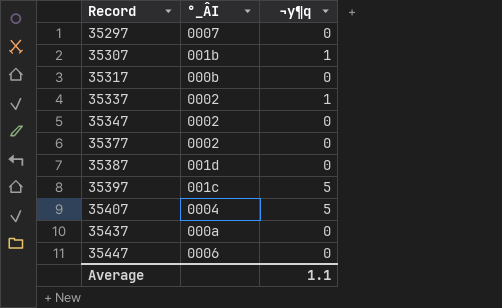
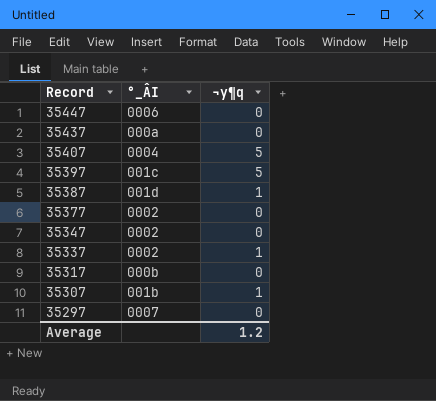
row order: Record ascending -> Record descending
35387 | ¬y¶q: 0 -> 1
Average | ¬y¶q: 1.1 -> 1.2

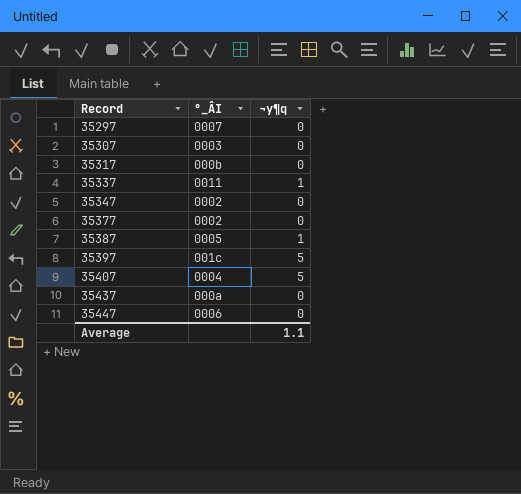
row order: Record descending -> Record ascending
35307 | °_ÂI: 001b -> 0003
35307 | ¬y¶q: 1 -> 0
35337 | °_ÂI: 0002 -> 0011
35387 | °_ÂI: 001d -> 0005
Average | ¬y¶q: 1.2 -> 1.1

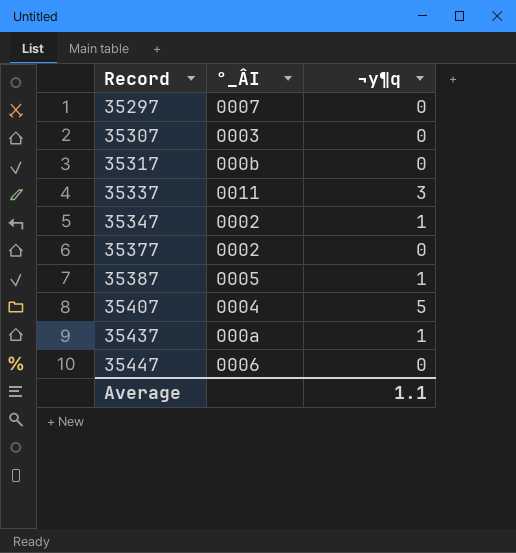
row 35397: 001c | 5 -> none
35337 | ¬y¶q: 1 -> 3
35347 | ¬y¶q: 0 -> 1
35437 | ¬y¶q: 0 -> 1

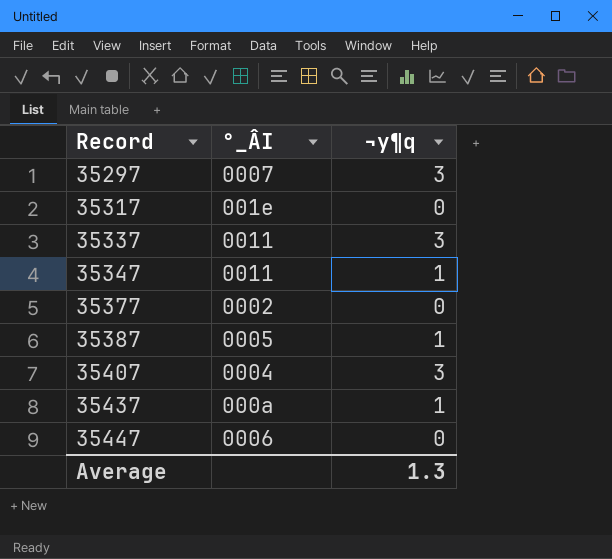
row 35307: 0003 | 0 -> none
35297 | ¬y¶q: 0 -> 3
35317 | °_ÂI: 000b -> 001e
35347 | °_ÂI: 0002 -> 0011
35407 | ¬y¶q: 5 -> 3
Average | ¬y¶q: 1.1 -> 1.3

